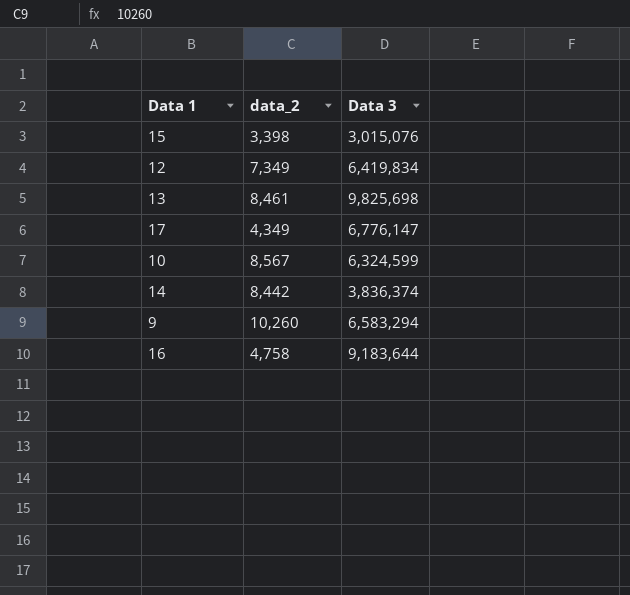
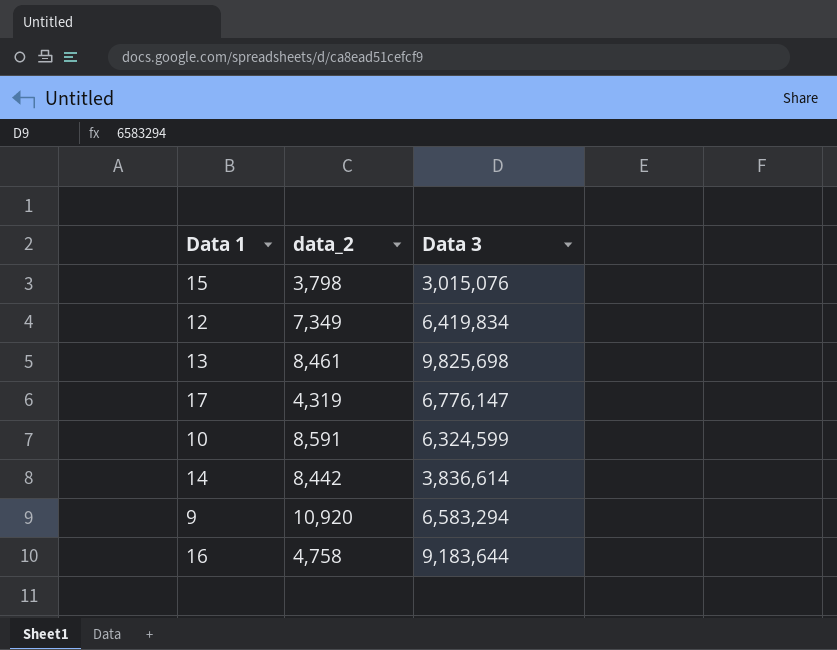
15 | data_2: 3,398 -> 3,798
17 | data_2: 4,349 -> 4,319
10 | data_2: 8,567 -> 8,591
14 | Data 3: 3,836,374 -> 3,836,614
9 | data_2: 10,260 -> 10,920

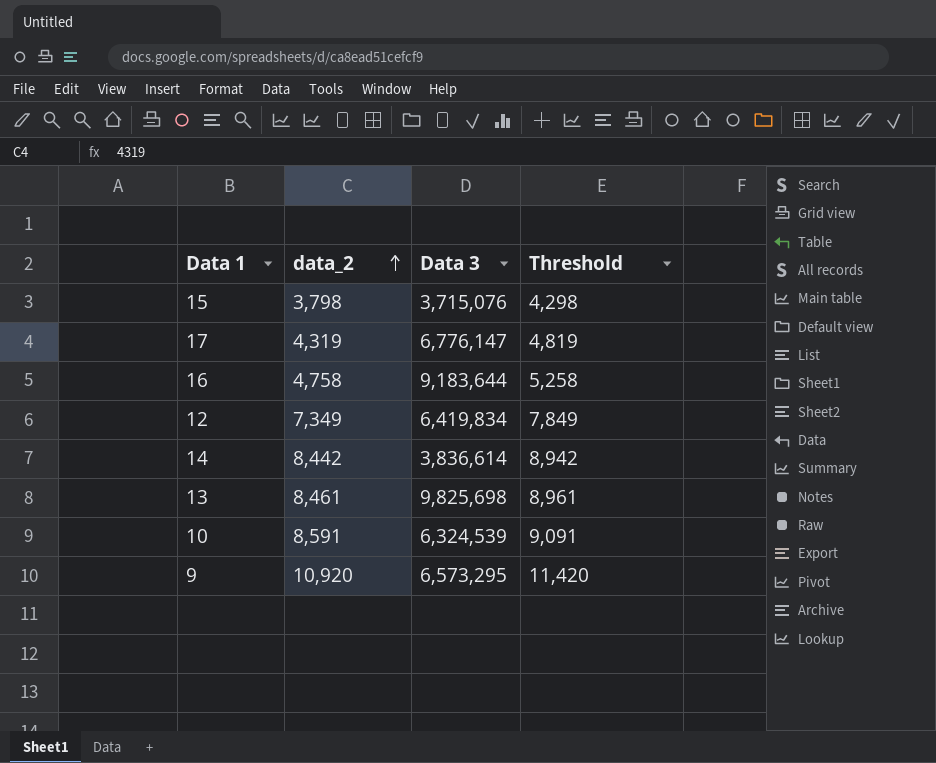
row order: none -> data_2 ascending
column Threshold | formula: none -> [data_2] + 500
15 | Data 3: 3,015,076 -> 3,715,076
10 | Data 3: 6,324,599 -> 6,324,539
9 | Data 3: 6,583,294 -> 6,573,295

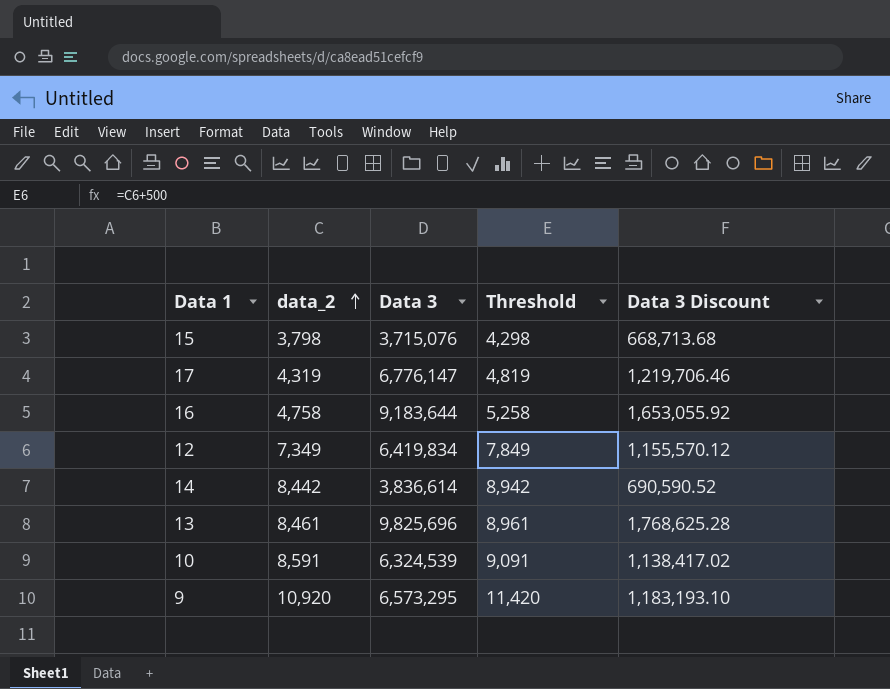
column Data 3 Discount | formula: none -> [Data 3] * 0.18
13 | Data 3: 9,825,698 -> 9,825,696

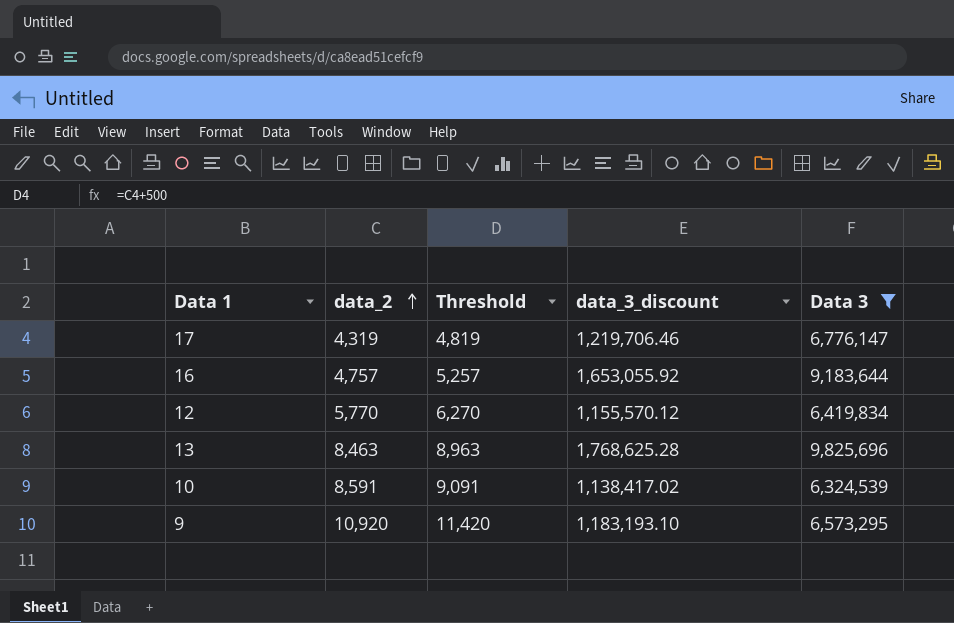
filter: none -> Data 3 >= 6,324,539
column name: Data 3 Discount -> data_3_discount
column Data 3 | position: 3 -> 5
16 | data_2: 4,758 -> 4,757
16 | Threshold: 5,258 -> 5,257
12 | data_2: 7,349 -> 5,770
12 | Threshold: 7,849 -> 6,270
13 | data_2: 8,461 -> 8,463
13 | Threshold: 8,961 -> 8,963

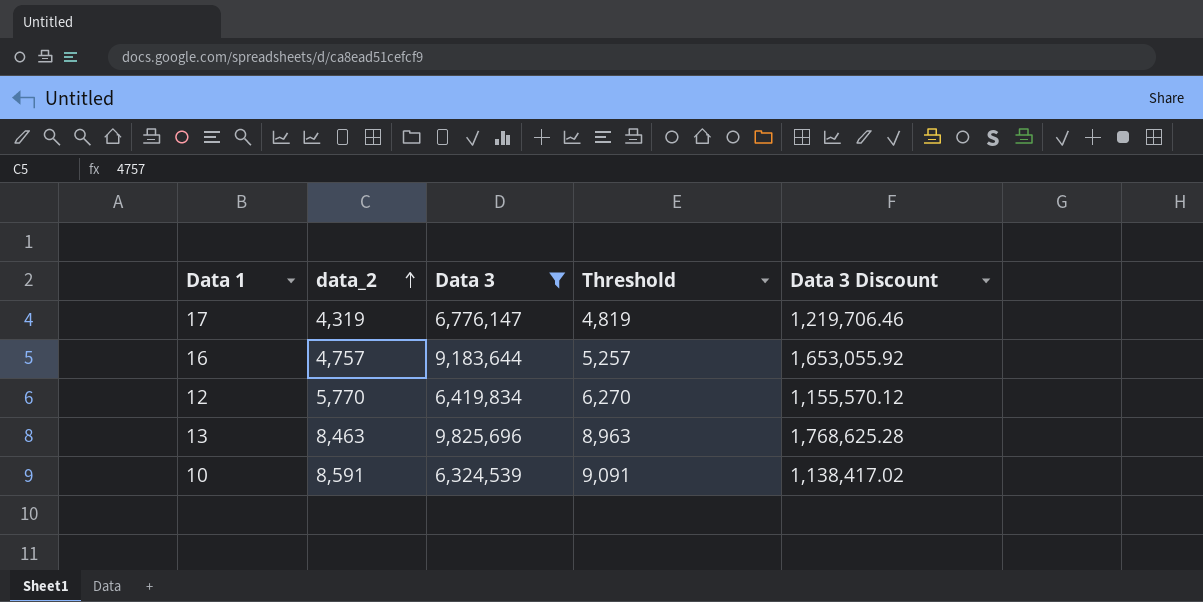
column Data 3 | position: 5 -> 3
column name: data_3_discount -> Data 3 Discount
row 9: 10,920 | 11,420 | 1,183,193.10 | 6,573,295 -> none

